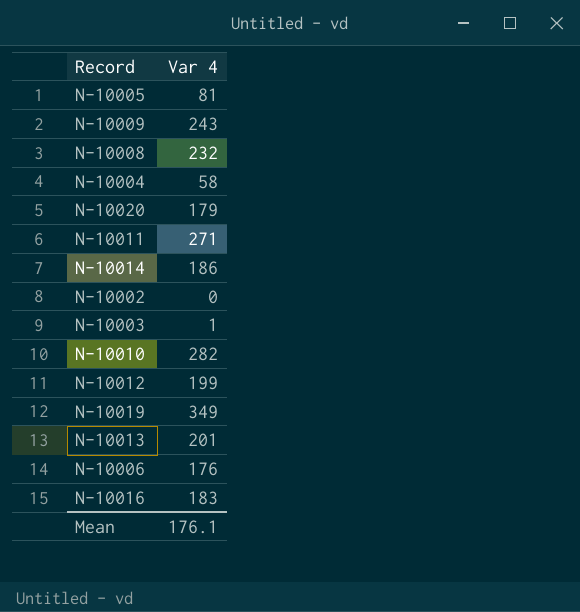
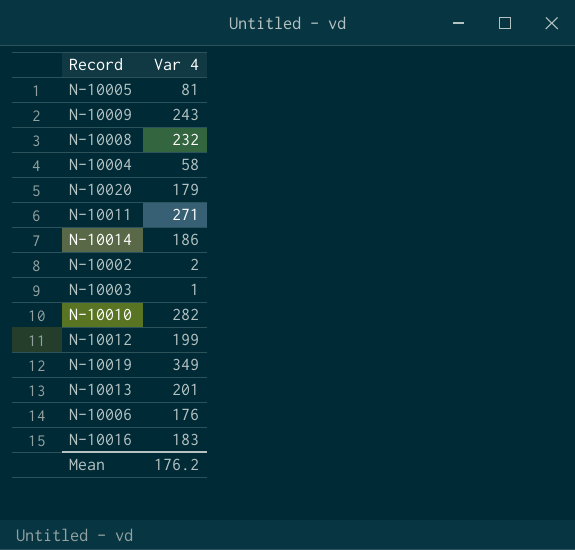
N-10002 | Var 4: 0 -> 2
Mean | Var 4: 176.1 -> 176.2

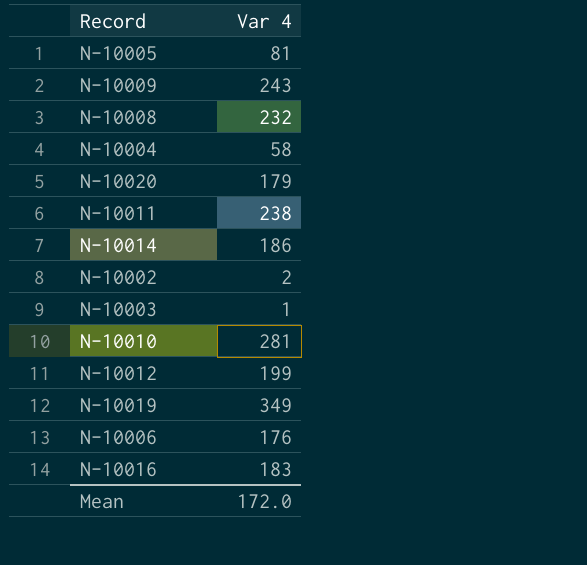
row N-10013: 201 -> none
N-10011 | Var 4: 271 -> 238
N-10010 | Var 4: 282 -> 281
Mean | Var 4: 176.2 -> 172.0

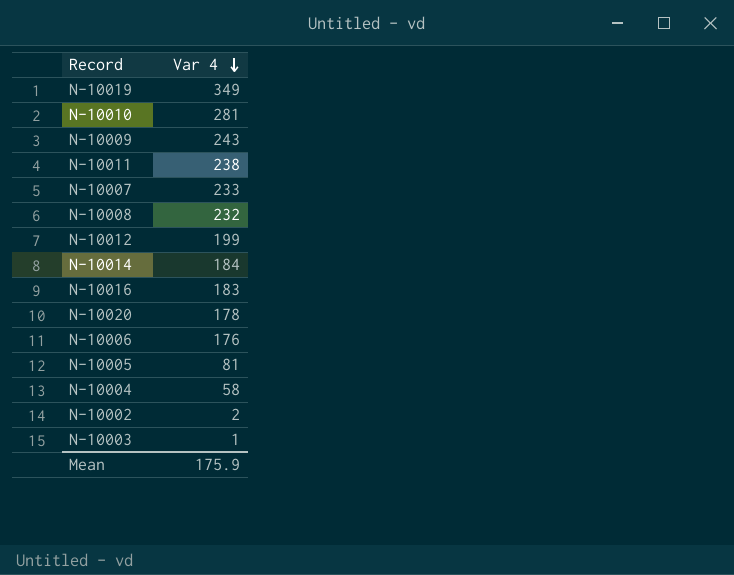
row order: none -> Var 4 descending
row N-10007: none -> 233
N-10014 | Var 4: 186 -> 184
N-10020 | Var 4: 179 -> 178
Mean | Var 4: 172.0 -> 175.9

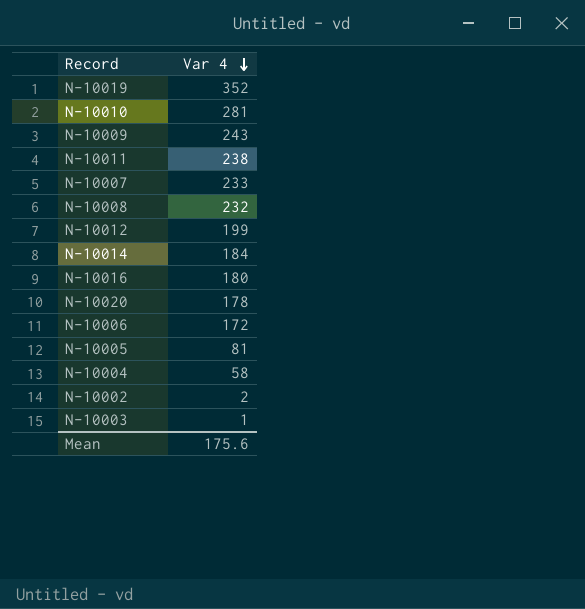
N-10019 | Var 4: 349 -> 352
N-10016 | Var 4: 183 -> 180
N-10006 | Var 4: 176 -> 172
Mean | Var 4: 175.9 -> 175.6

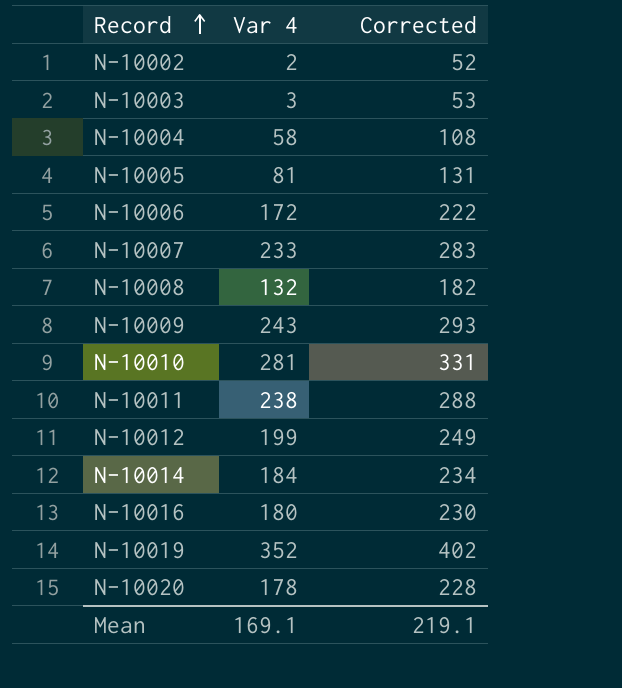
row order: Var 4 descending -> Record ascending
column Corrected | formula: none -> [Var 4] + 50
N-10003 | Var 4: 1 -> 3
N-10008 | Var 4: 232 -> 132
Mean | Var 4: 175.6 -> 169.1

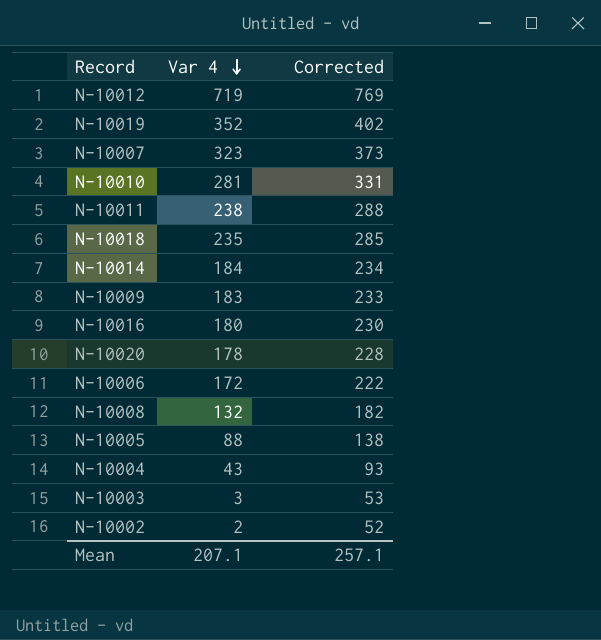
row order: Record ascending -> Var 4 descending
N-10012 | Var 4: 199 -> 719
N-10012 | Corrected: 249 -> 769
N-10007 | Var 4: 233 -> 323
N-10007 | Corrected: 283 -> 373
row N-10018: none -> 235 | 285
N-10009 | Var 4: 243 -> 183
N-10009 | Corrected: 293 -> 233
N-10005 | Var 4: 81 -> 88
N-10005 | Corrected: 131 -> 138
N-10004 | Var 4: 58 -> 43
N-10004 | Corrected: 108 -> 93
Mean | Var 4: 169.1 -> 207.1
Mean | Corrected: 219.1 -> 257.1

